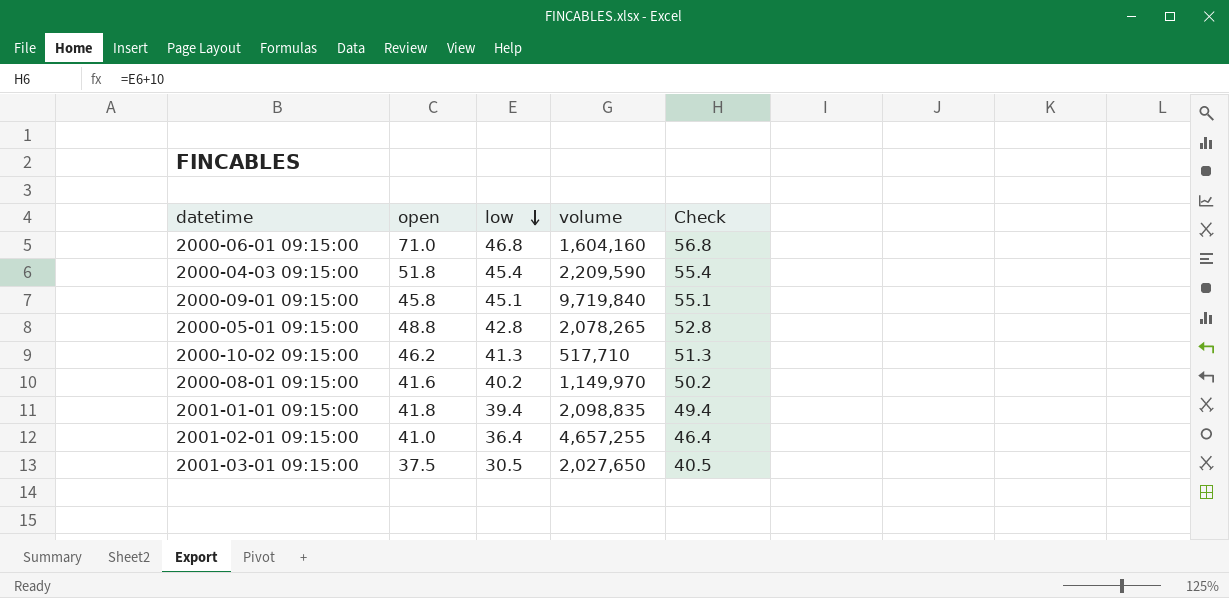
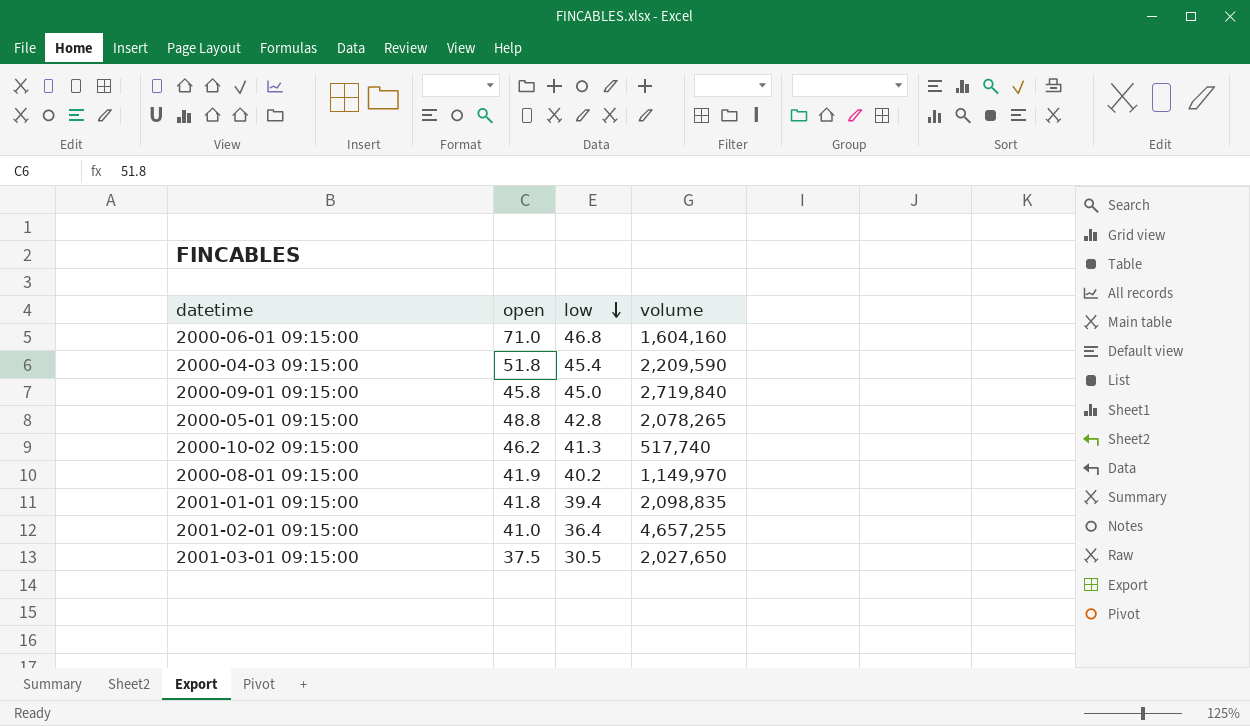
column Check | formula: [low] + 10 -> none
2000-09-01 09:15:00 | low: 45.1 -> 45.0
2000-09-01 09:15:00 | volume: 9,719,840 -> 2,719,840
2000-10-02 09:15:00 | volume: 517,710 -> 517,740
2000-08-01 09:15:00 | open: 41.6 -> 41.9

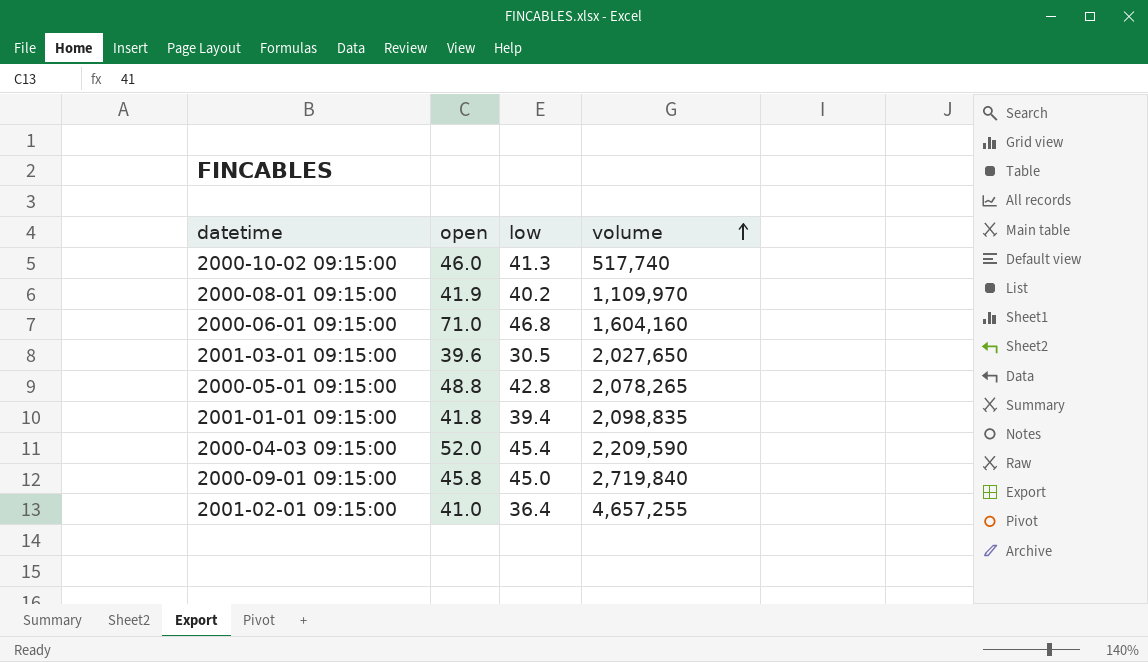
row order: low descending -> volume ascending
2000-10-02 09:15:00 | open: 46.2 -> 46.0
2000-08-01 09:15:00 | volume: 1,149,970 -> 1,109,970
2001-03-01 09:15:00 | open: 37.5 -> 39.6
2000-04-03 09:15:00 | open: 51.8 -> 52.0

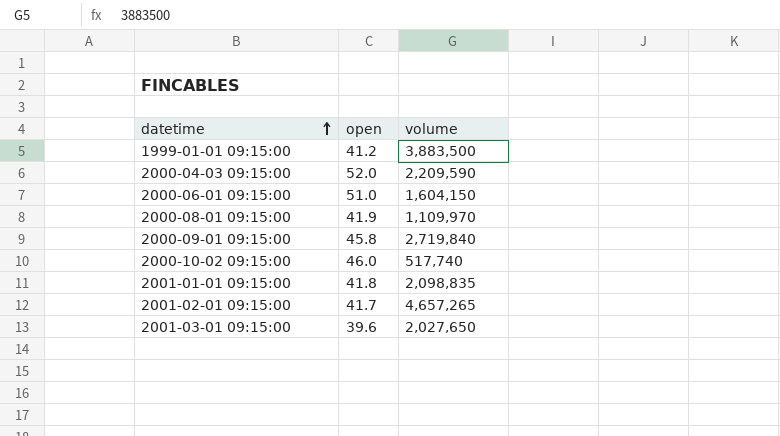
row order: volume ascending -> datetime ascending
column low | position: 3 -> none
row 2000-05-01 09:15:00: 48.8 | 42.8 | 2,078,265 -> none
row 1999-01-01 09:15:00: none -> 41.2 | 3,883,500
2000-06-01 09:15:00 | open: 71.0 -> 51.0
2000-06-01 09:15:00 | volume: 1,604,160 -> 1,604,150
2001-02-01 09:15:00 | open: 41.0 -> 41.7
2001-02-01 09:15:00 | volume: 4,657,255 -> 4,657,265

